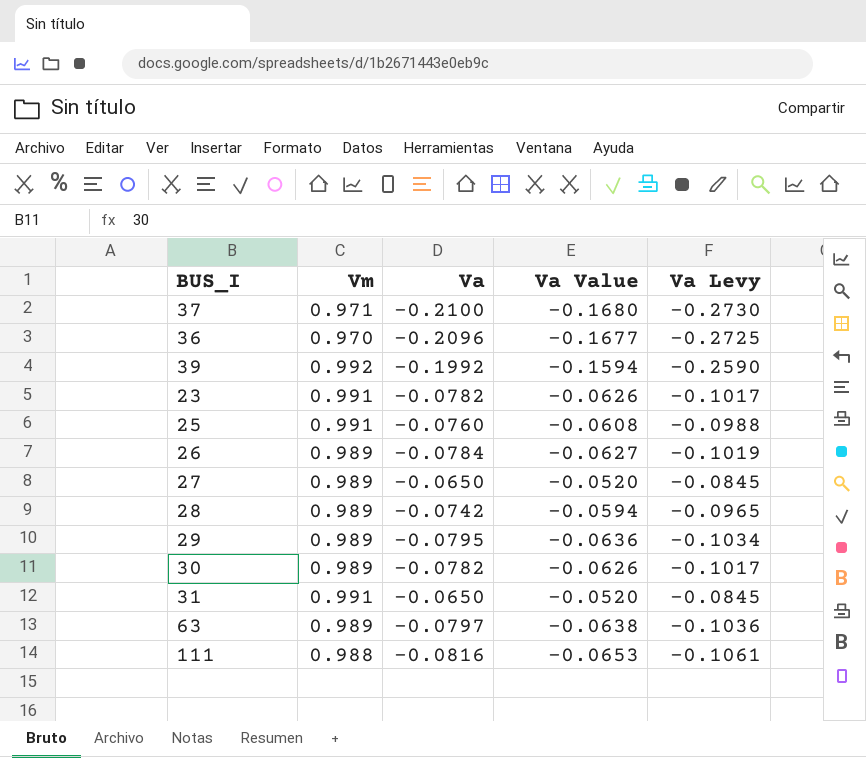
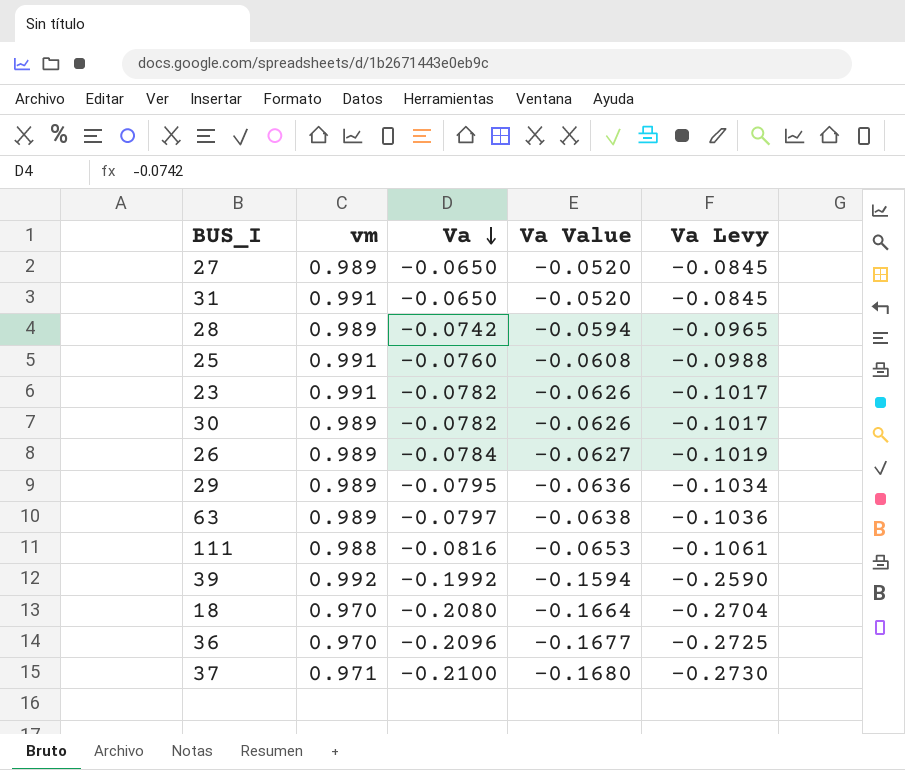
row order: none -> Va descending
column name: Vm -> vm
row 18: none -> 0.970 | -0.2080 | -0.1664 | -0.2704

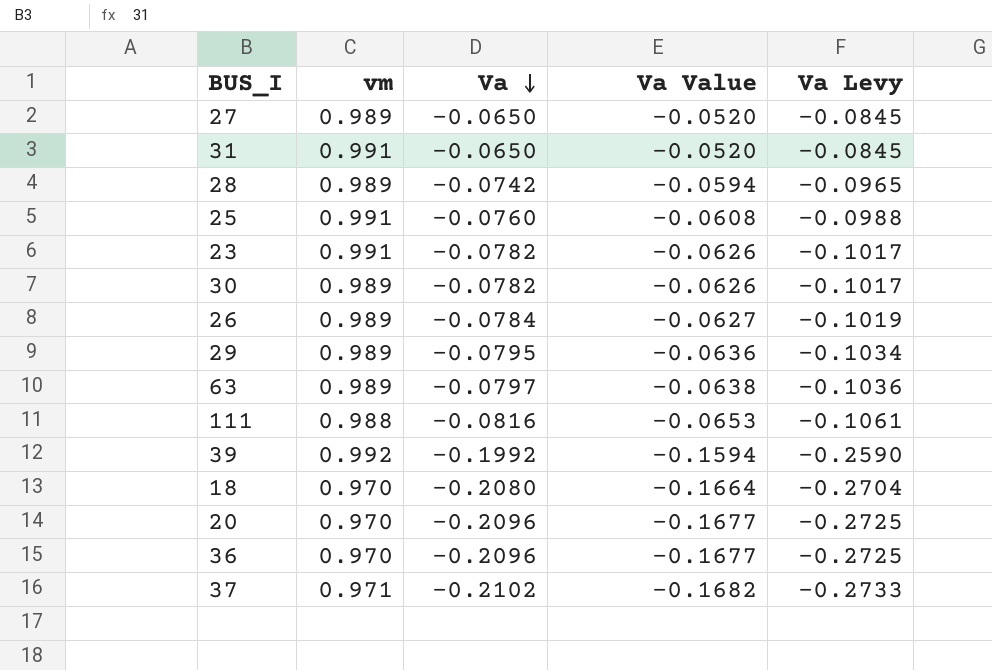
row 20: none -> 0.970 | -0.2096 | -0.1677 | -0.2725
37 | Va: -0.2100 -> -0.2102
37 | Va Value: -0.1680 -> -0.1682
37 | Va Levy: -0.2730 -> -0.2733

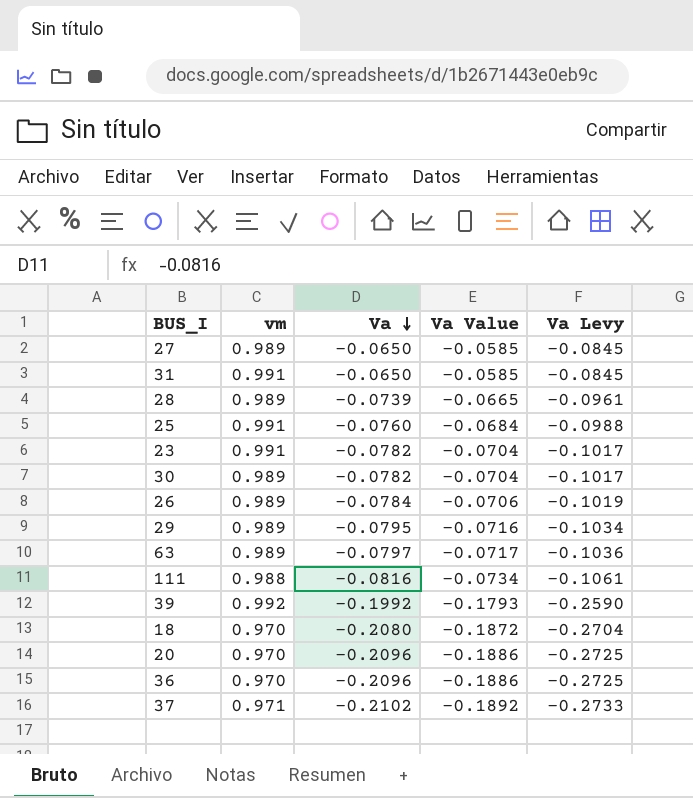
column Va Value | formula: [Va] * 0.8 -> [Va] * 0.9
28 | Va: -0.0742 -> -0.0739
28 | Va Levy: -0.0965 -> -0.0961

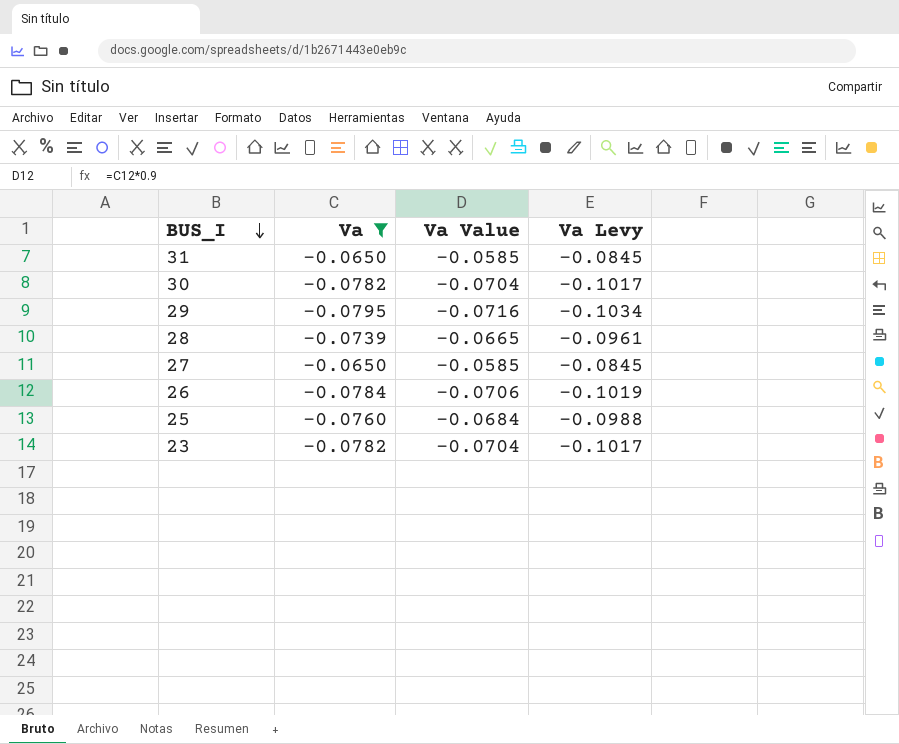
filter: none -> Va >= -0.0795
row order: Va descending -> BUS_I descending
column vm | position: 2 -> none

